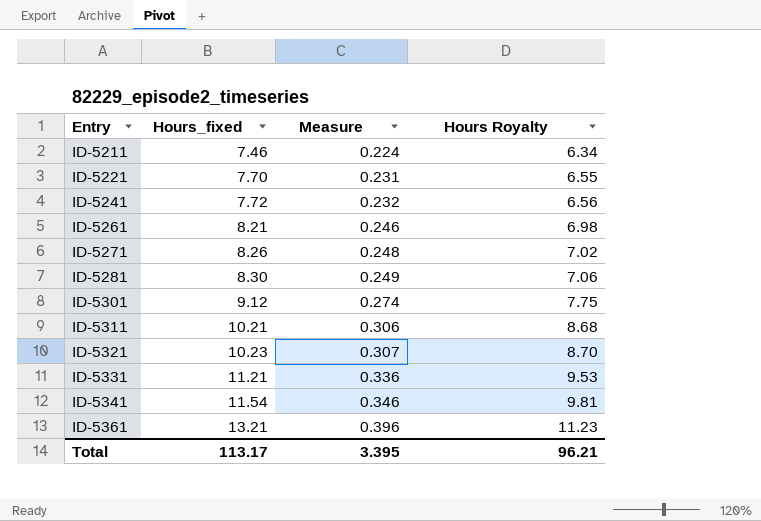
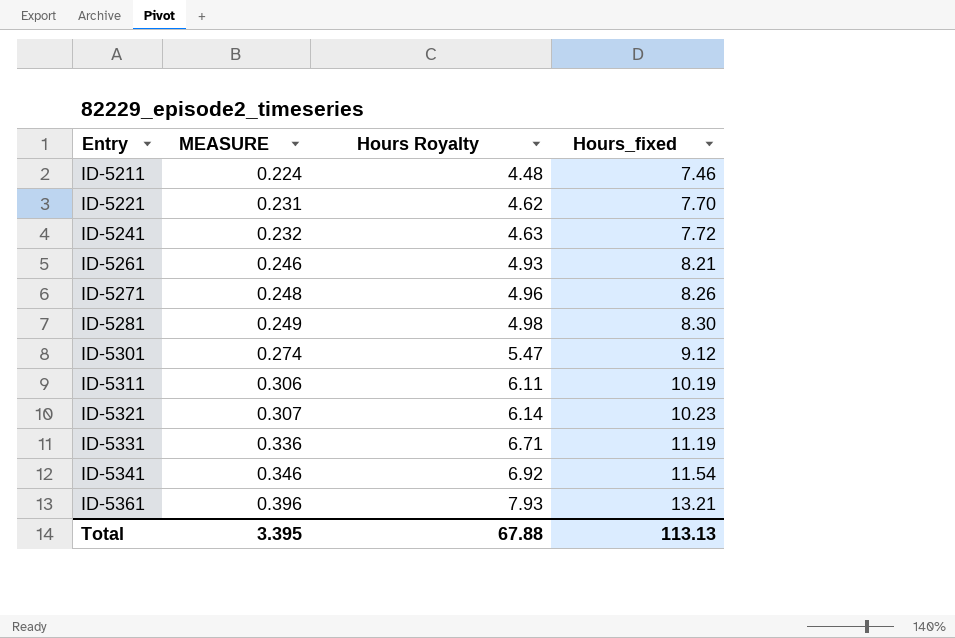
column name: Measure -> MEASURE
column Hours Royalty | formula: [Hours_fixed] * 0.85 -> [Hours_fixed] * 0.6
column Hours_fixed | position: 2 -> 4
ID-5311 | Hours_fixed: 10.21 -> 10.19
ID-5331 | Hours_fixed: 11.21 -> 11.19
Total | Hours Royalty: 96.21 -> 67.88
Total | Hours_fixed: 113.17 -> 113.13

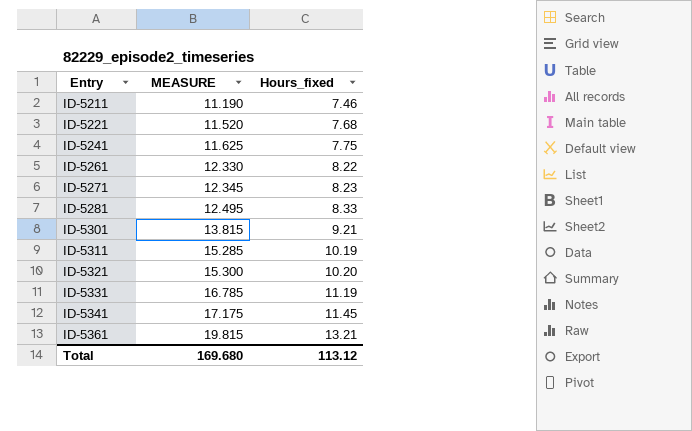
column Hours Royalty | formula: [Hours_fixed] * 0.6 -> none
column MEASURE | formula: [Hours_fixed] * 0.03 -> [Hours_fixed] * 1.5
ID-5221 | Hours_fixed: 7.70 -> 7.68
ID-5241 | Hours_fixed: 7.72 -> 7.75
ID-5261 | Hours_fixed: 8.21 -> 8.22
ID-5271 | Hours_fixed: 8.26 -> 8.23
ID-5281 | Hours_fixed: 8.30 -> 8.33
ID-5301 | Hours_fixed: 9.12 -> 9.21
ID-5321 | Hours_fixed: 10.23 -> 10.20
ID-5341 | Hours_fixed: 11.54 -> 11.45
Total | MEASURE: 3.395 -> 169.680
Total | Hours_fixed: 113.13 -> 113.12

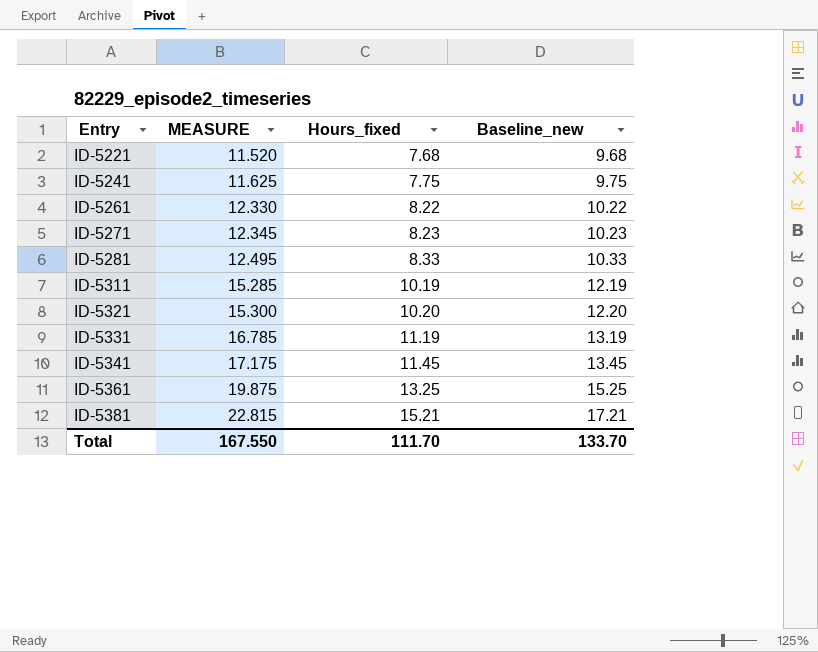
column Baseline_new | formula: none -> [Hours_fixed] + 2
row ID-5211: 11.190 | 7.46 -> none
row ID-5301: 13.815 | 9.21 -> none
ID-5361 | MEASURE: 19.815 -> 19.875
ID-5361 | Hours_fixed: 13.21 -> 13.25
row ID-5381: none -> 22.815 | 15.21 | 17.21
Total | MEASURE: 169.680 -> 167.550
Total | Hours_fixed: 113.12 -> 111.70

